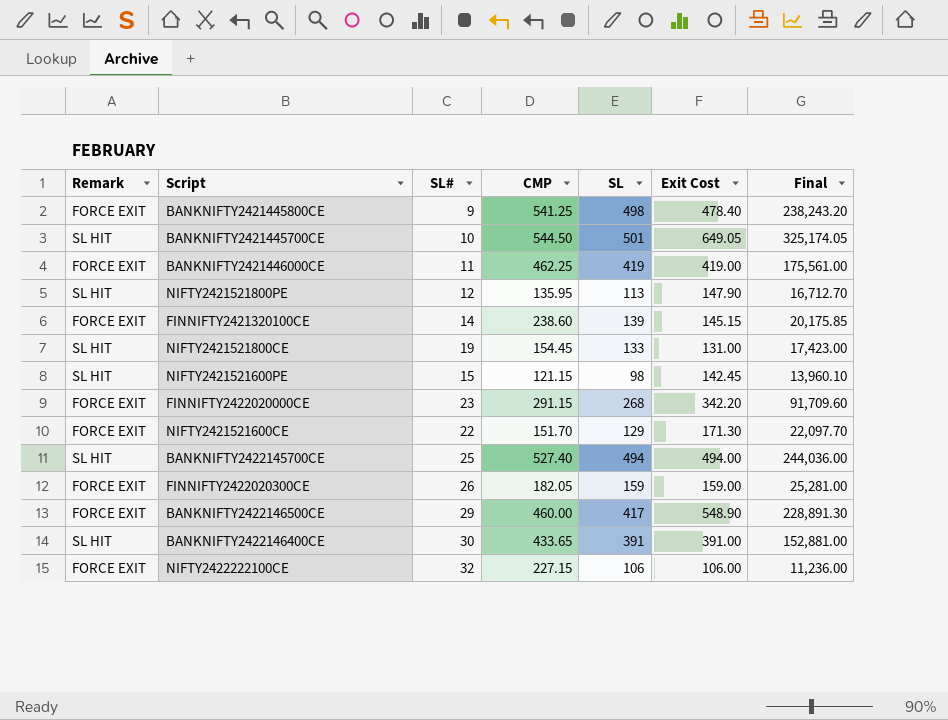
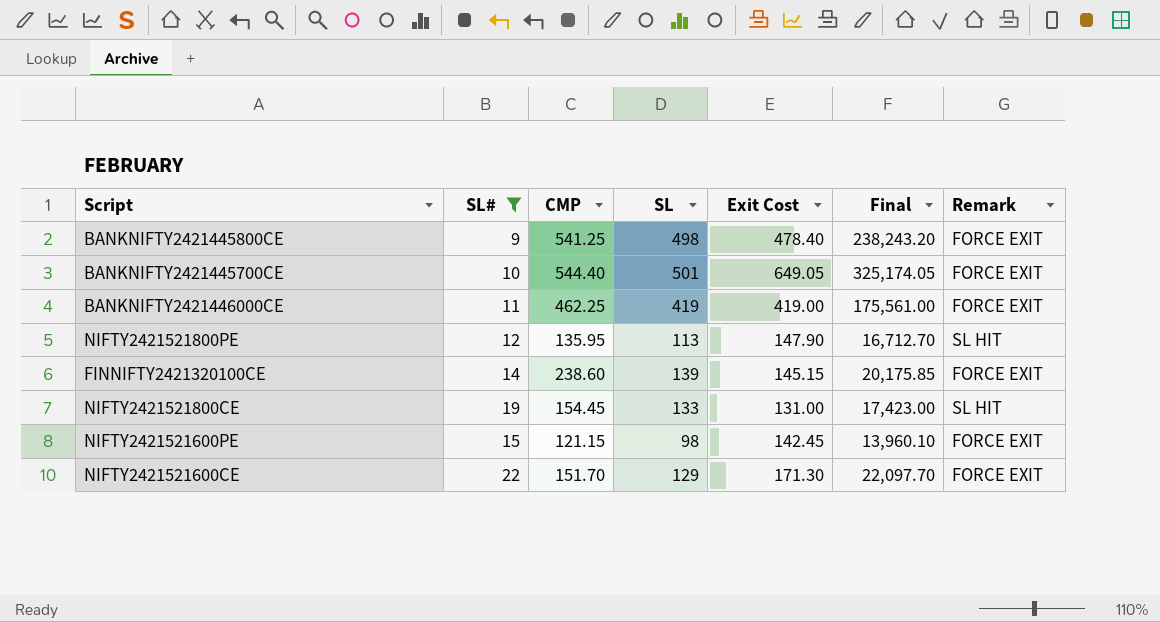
filter: none -> SL# <= 22
column Remark | position: 1 -> 7
BANKNIFTY2421445700CE | CMP: 544.50 -> 544.40
BANKNIFTY2421445700CE | Remark: SL HIT -> FORCE EXIT
NIFTY2421521600PE | Remark: SL HIT -> FORCE EXIT

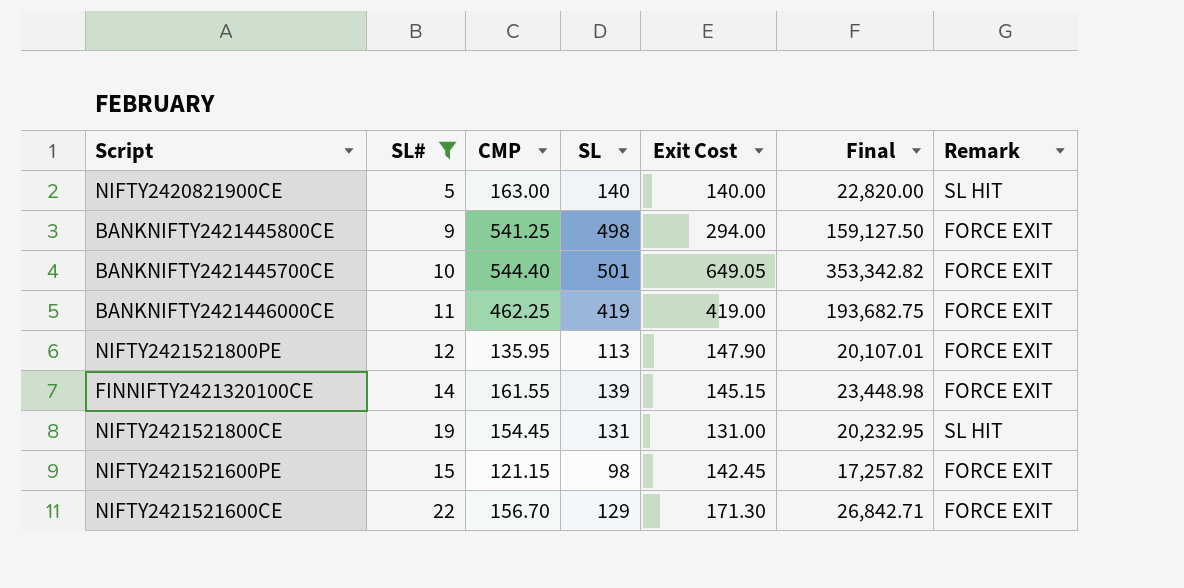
column Final | formula: [SL] * [Exit Cost] -> [CMP] * [Exit Cost]
row NIFTY2420821900CE: none -> 5 | 163.00 | 140 | 140.00 | 22,820.00 | SL HIT
BANKNIFTY2421445800CE | Exit Cost: 478.40 -> 294.00
NIFTY2421521800PE | Remark: SL HIT -> FORCE EXIT
FINNIFTY2421320100CE | CMP: 238.60 -> 161.55
NIFTY2421521800CE | SL: 133 -> 131
NIFTY2421521600CE | CMP: 151.70 -> 156.70

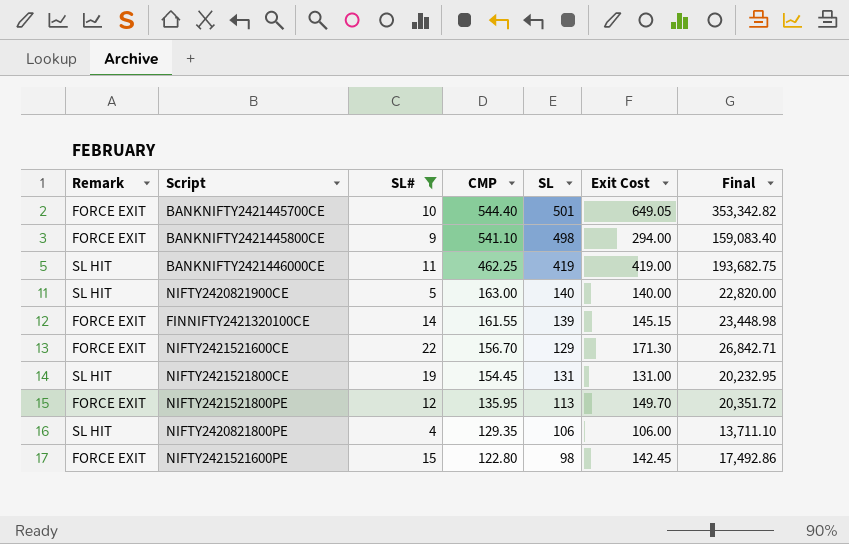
row order: none -> CMP descending
column Remark | position: 7 -> 1
BANKNIFTY2421445800CE | CMP: 541.25 -> 541.10
BANKNIFTY2421445800CE | Final: 159,127.50 -> 159,083.40
BANKNIFTY2421446000CE | Remark: FORCE EXIT -> SL HIT
NIFTY2421521800PE | Exit Cost: 147.90 -> 149.70
NIFTY2421521800PE | Final: 20,107.01 -> 20,351.72
row NIFTY2420821800PE: none -> SL HIT | 4 | 129.35 | 106 | 106.00 | 13,711.10
NIFTY2421521600PE | CMP: 121.15 -> 122.80
NIFTY2421521600PE | Final: 17,257.82 -> 17,492.86

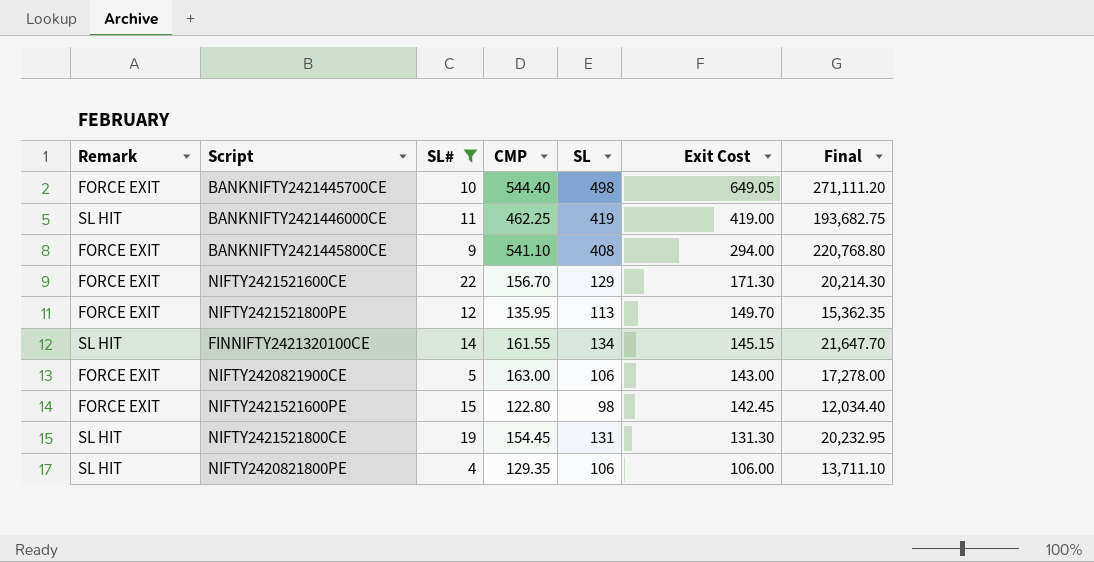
row order: CMP descending -> Exit Cost descending
column Final | formula: [CMP] * [Exit Cost] -> [CMP] * [SL]
BANKNIFTY2421445700CE | SL: 501 -> 498
BANKNIFTY2421445800CE | SL: 498 -> 408
FINNIFTY2421320100CE | Remark: FORCE EXIT -> SL HIT
FINNIFTY2421320100CE | SL: 139 -> 134
NIFTY2420821900CE | Remark: SL HIT -> FORCE EXIT
NIFTY2420821900CE | SL: 140 -> 106
NIFTY2420821900CE | Exit Cost: 140.00 -> 143.00
NIFTY2421521800CE | Exit Cost: 131.00 -> 131.30

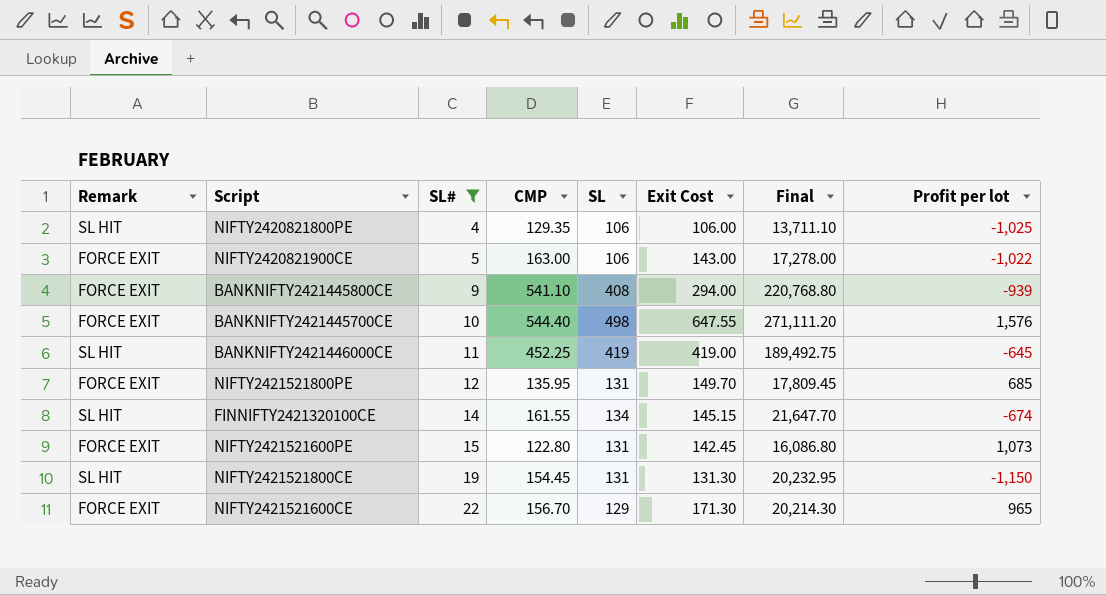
row order: Exit Cost descending -> SL# ascending
column Profit per lot | position: none -> 8
BANKNIFTY2421445700CE | Exit Cost: 649.05 -> 647.55
BANKNIFTY2421446000CE | CMP: 462.25 -> 452.25
BANKNIFTY2421446000CE | Final: 193,682.75 -> 189,492.75
NIFTY2421521800PE | SL: 113 -> 131
NIFTY2421521800PE | Final: 15,362.35 -> 17,809.45
NIFTY2421521600PE | SL: 98 -> 131
NIFTY2421521600PE | Final: 12,034.40 -> 16,086.80

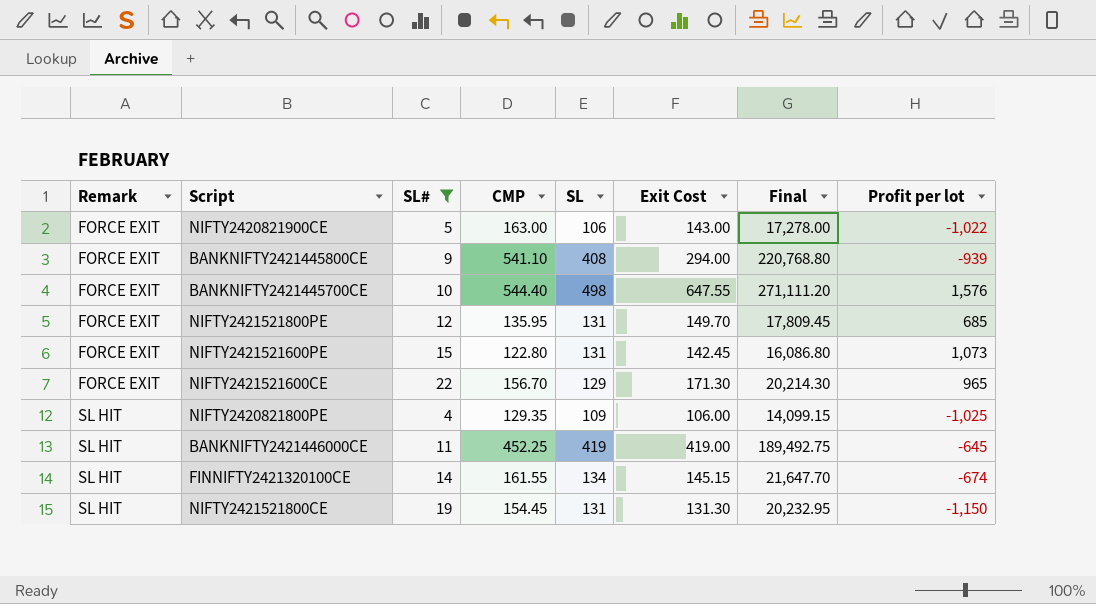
row order: SL# ascending -> Remark ascending
NIFTY2420821800PE | SL: 106 -> 109
NIFTY2420821800PE | Final: 13,711.10 -> 14,099.15

